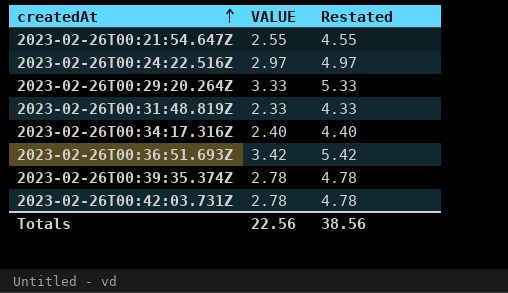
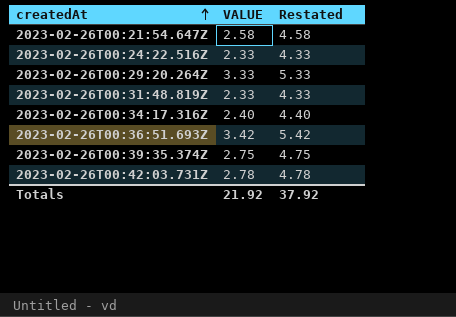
2023-02-26T00:21:54.647Z | VALUE: 2.55 -> 2.58
2023-02-26T00:21:54.647Z | Restated: 4.55 -> 4.58
2023-02-26T00:24:22.516Z | VALUE: 2.97 -> 2.33
2023-02-26T00:24:22.516Z | Restated: 4.97 -> 4.33
2023-02-26T00:39:35.374Z | VALUE: 2.78 -> 2.75
2023-02-26T00:39:35.374Z | Restated: 4.78 -> 4.75
Totals | VALUE: 22.56 -> 21.92
Totals | Restated: 38.56 -> 37.92

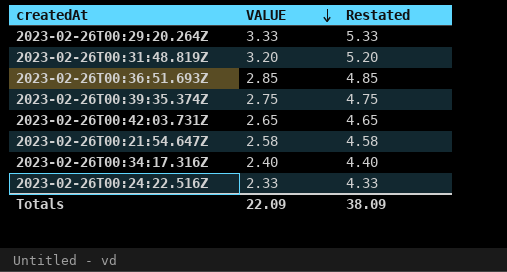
row order: createdAt ascending -> VALUE descending
2023-02-26T00:31:48.819Z | VALUE: 2.33 -> 3.20
2023-02-26T00:31:48.819Z | Restated: 4.33 -> 5.20
2023-02-26T00:36:51.693Z | VALUE: 3.42 -> 2.85
2023-02-26T00:36:51.693Z | Restated: 5.42 -> 4.85
2023-02-26T00:42:03.731Z | VALUE: 2.78 -> 2.65
2023-02-26T00:42:03.731Z | Restated: 4.78 -> 4.65
Totals | VALUE: 21.92 -> 22.09
Totals | Restated: 37.92 -> 38.09

